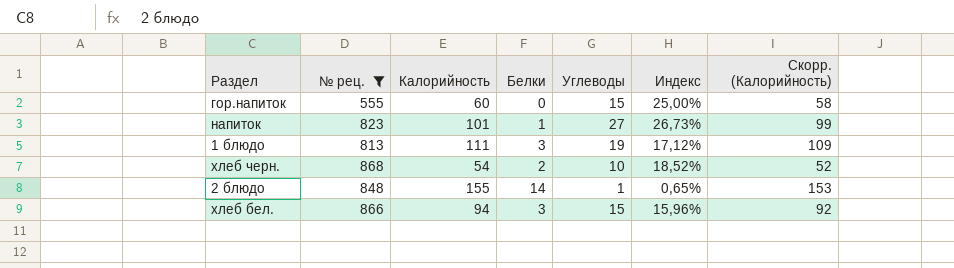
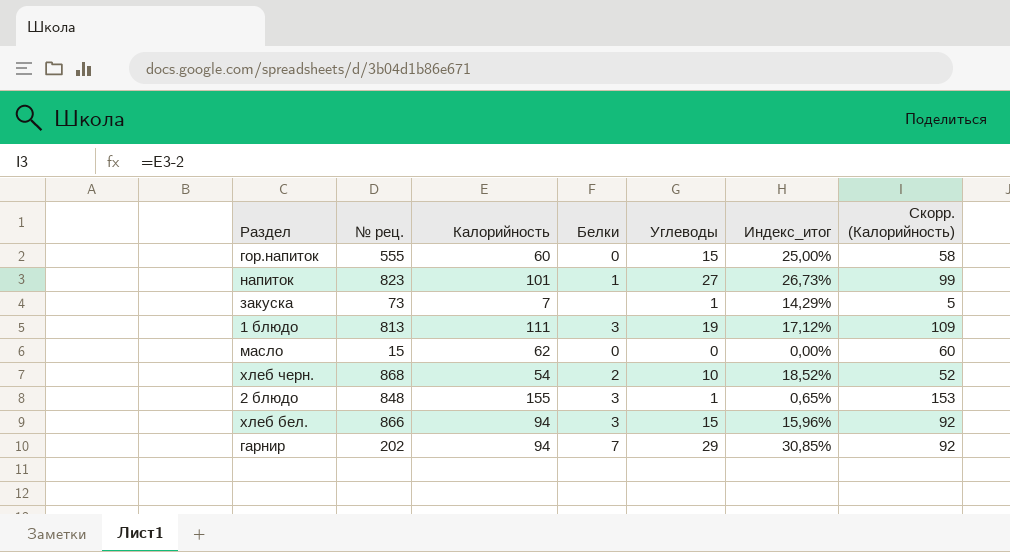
filter: № рец. >= 555 -> none
column name: Индекс -> Индекс_итог
2 блюдо | Белки: 14 -> 3

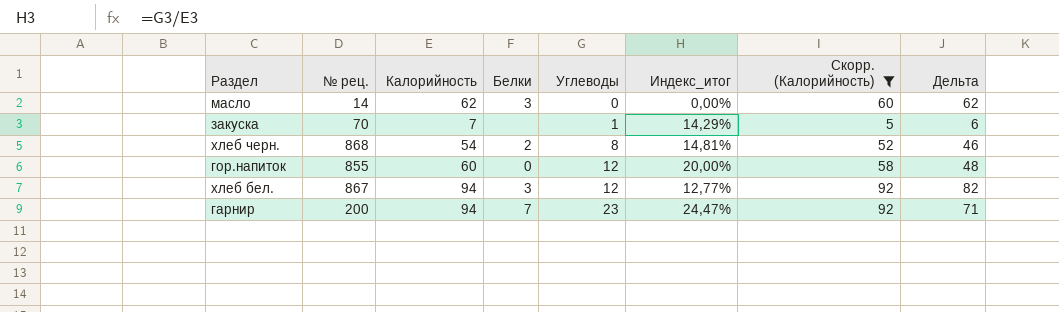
filter: none -> Скорр. (Калорийность) <= 92
row order: none -> Углеводы ascending
column Дельта | formula: none -> [Калорийность] - [Углеводы]
масло | № рец.: 15 -> 14
масло | Белки: 0 -> 3
закуска | № рец.: 73 -> 70
хлеб черн. | Углеводы: 10 -> 8
хлеб черн. | Индекс_итог: 18,52% -> 14,81%
гор.напиток | № рец.: 555 -> 855
гор.напиток | Углеводы: 15 -> 12
гор.напиток | Индекс_итог: 25,00% -> 20,00%
хлеб бел. | № рец.: 866 -> 867
хлеб бел. | Углеводы: 15 -> 12
хлеб бел. | Индекс_итог: 15,96% -> 12,77%
гарнир | № рец.: 202 -> 200
гарнир | Углеводы: 29 -> 23
гарнир | Индекс_итог: 30,85% -> 24,47%

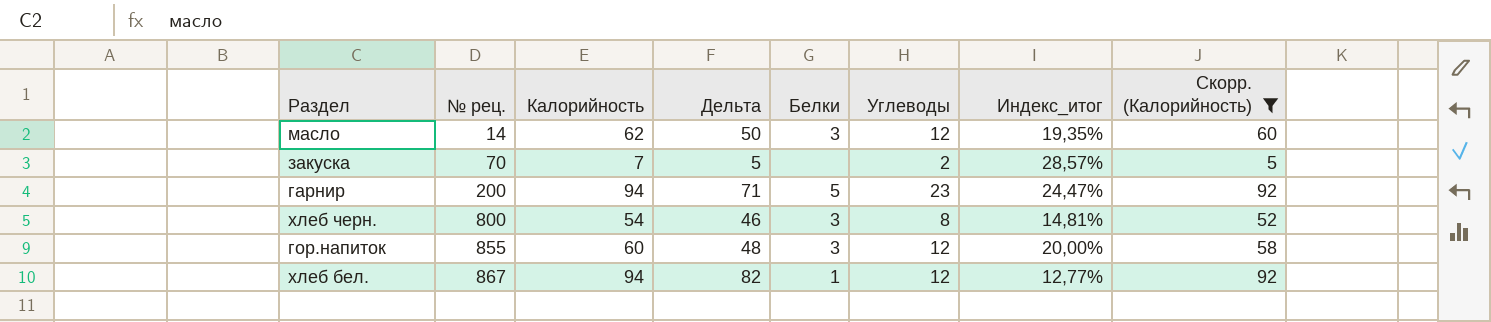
row order: Углеводы ascending -> № рец. ascending
column Дельта | position: 8 -> 4
масло | Дельта: 62 -> 50
масло | Углеводы: 0 -> 12
масло | Индекс_итог: 0,00% -> 19,35%
закуска | Дельта: 6 -> 5
закуска | Углеводы: 1 -> 2
закуска | Индекс_итог: 14,29% -> 28,57%
гарнир | Белки: 7 -> 5
хлеб черн. | № рец.: 868 -> 800
хлеб черн. | Белки: 2 -> 3
гор.напиток | Белки: 0 -> 3
хлеб бел. | Белки: 3 -> 1

